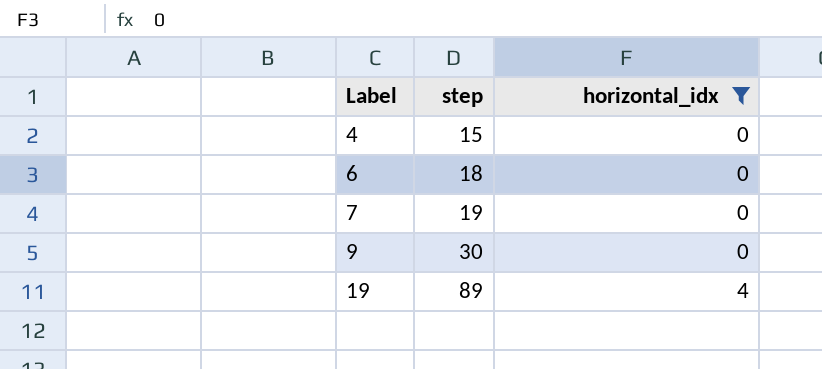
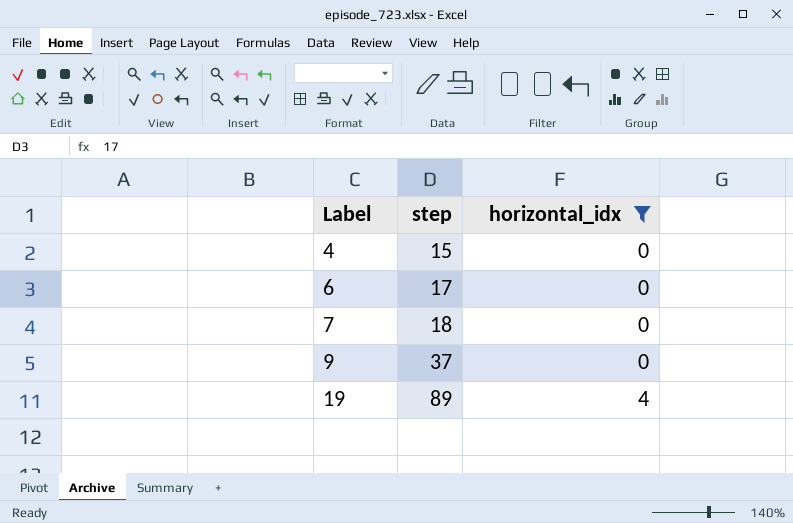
6 | step: 18 -> 17
7 | step: 19 -> 18
9 | step: 30 -> 37

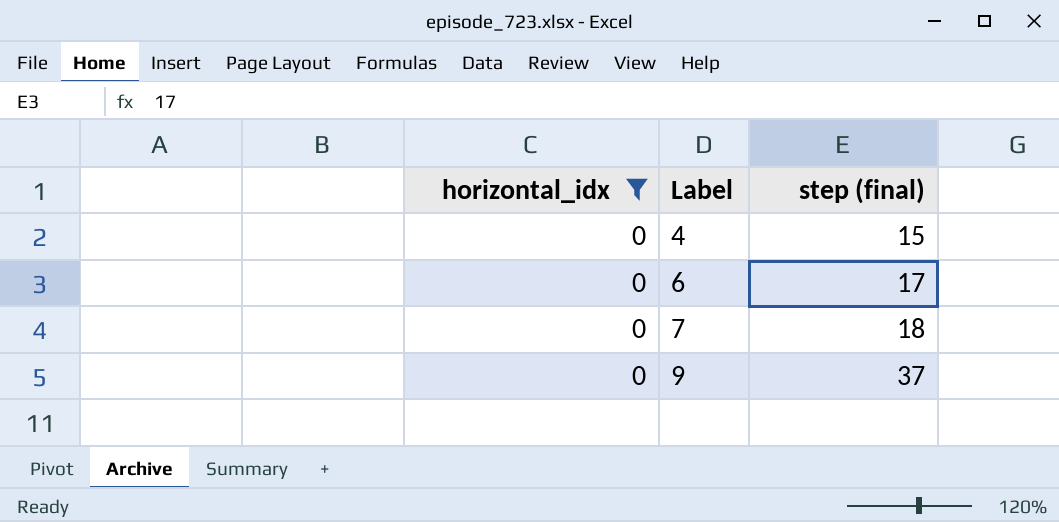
column horizontal_idx | position: 3 -> 1
column name: step -> step (final)
row 19: 89 | 4 -> none

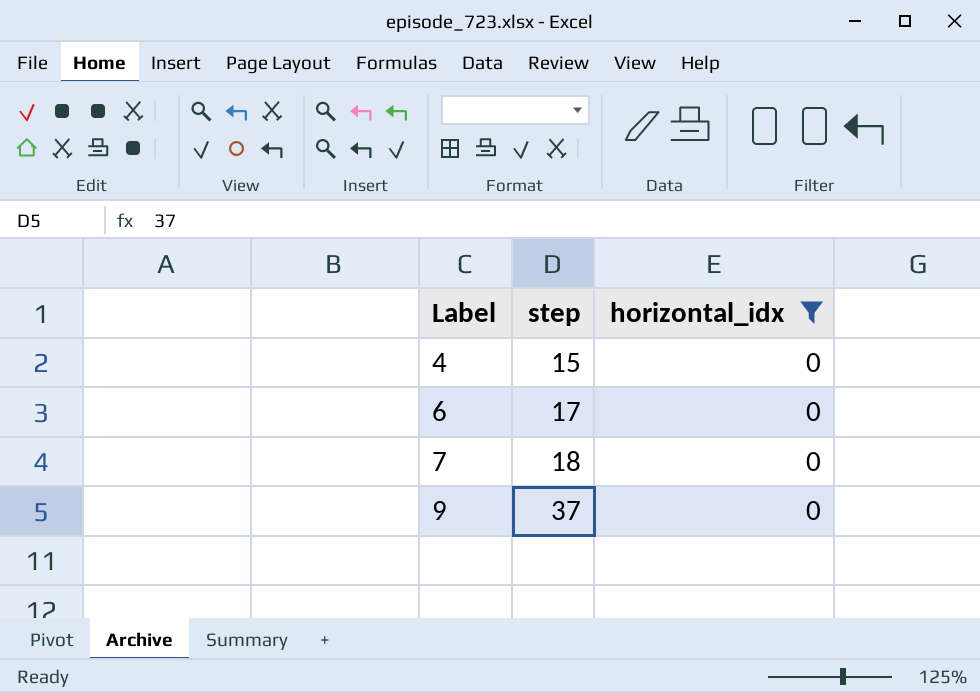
column name: step (final) -> step
column horizontal_idx | position: 1 -> 3

